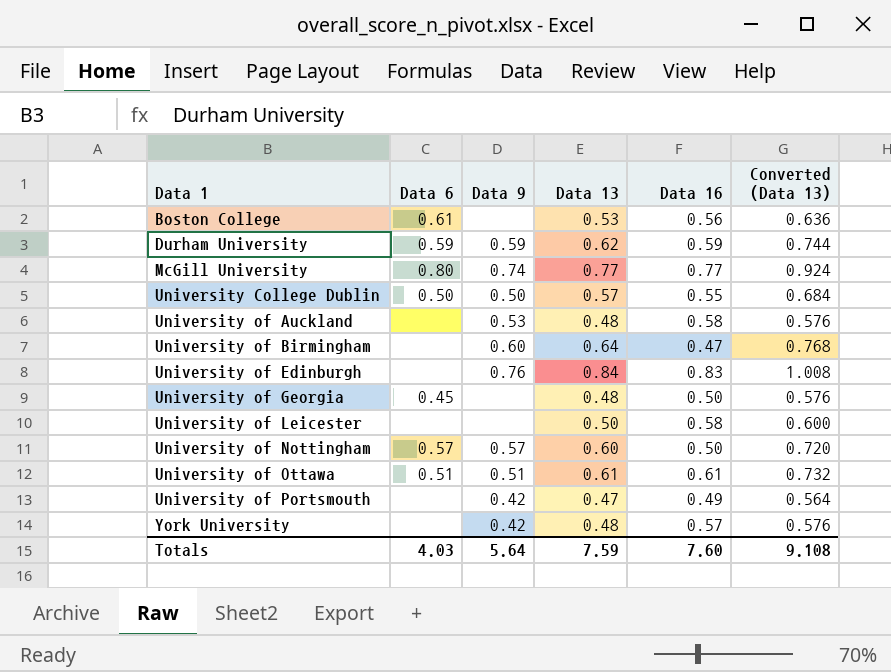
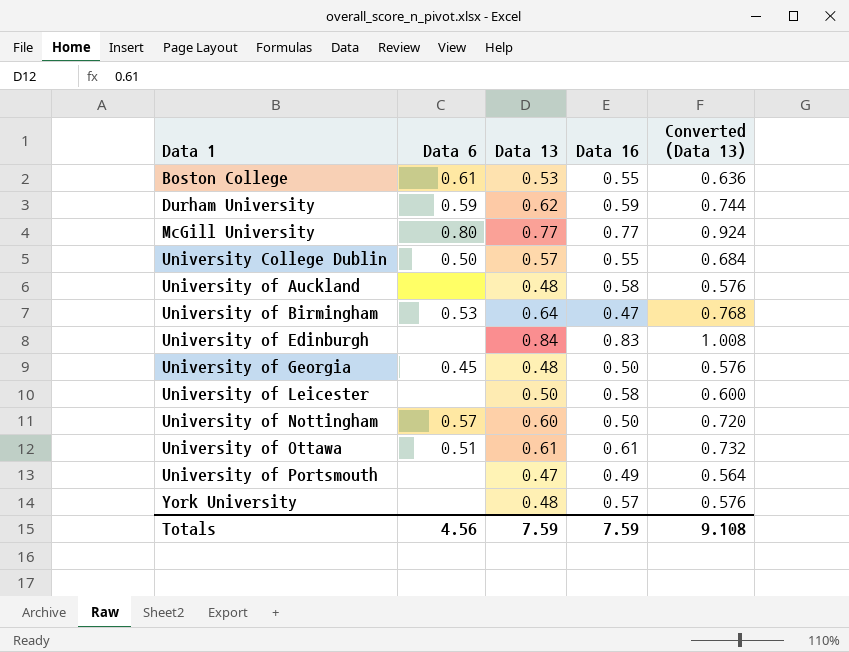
column Data 9 | position: 3 -> none
Boston College | Data 16: 0.56 -> 0.55
University of Birmingham | Data 6: none -> 0.53
Totals | Data 6: 4.03 -> 4.56
Totals | Data 16: 7.60 -> 7.59

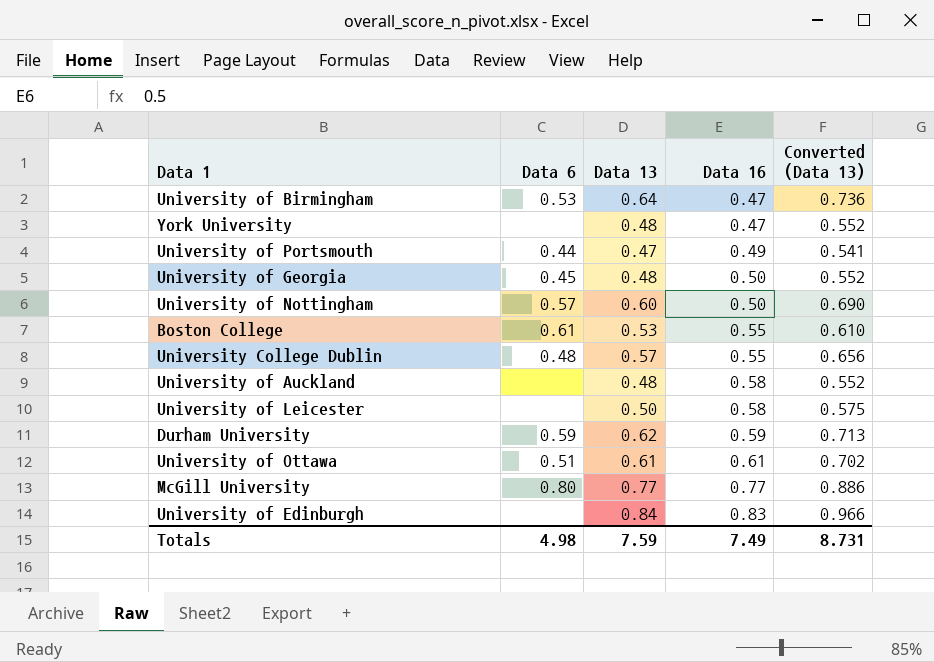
row order: Data 1 ascending -> Data 16 ascending
column Converted (Data 13) | formula: [Data 13] * 1.2 -> [Data 13] * 1.15
York University | Data 16: 0.57 -> 0.47
University of Portsmouth | Data 6: none -> 0.44
University College Dublin | Data 6: 0.50 -> 0.48
Totals | Data 6: 4.56 -> 4.98
Totals | Data 16: 7.59 -> 7.49
Totals | Converted (Data 13): 9.108 -> 8.731

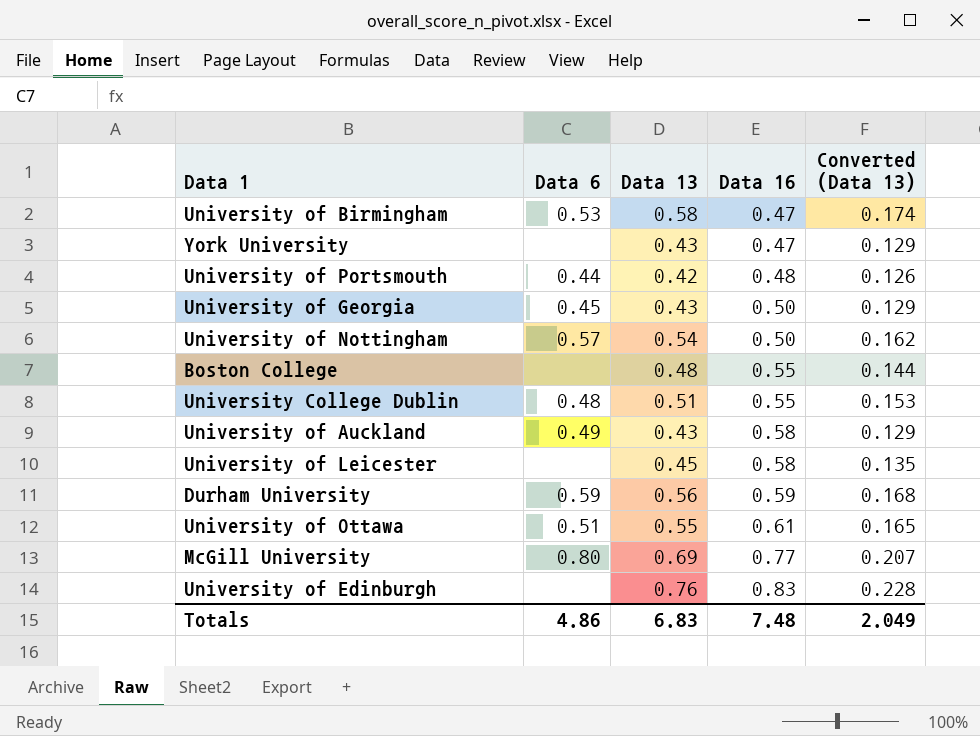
column Converted (Data 13) | formula: [Data 13] * 1.15 -> [Data 13] * 0.3
University of Birmingham | Data 13: 0.64 -> 0.58
York University | Data 13: 0.48 -> 0.43
University of Portsmouth | Data 13: 0.47 -> 0.42
University of Portsmouth | Data 16: 0.49 -> 0.48
University of Georgia | Data 13: 0.48 -> 0.43
University of Nottingham | Data 13: 0.60 -> 0.54
Boston College | Data 6: 0.61 -> none
Boston College | Data 13: 0.53 -> 0.48
University College Dublin | Data 13: 0.57 -> 0.51
University of Auckland | Data 6: none -> 0.49
University of Auckland | Data 13: 0.48 -> 0.43
University of Leicester | Data 13: 0.50 -> 0.45
Durham University | Data 13: 0.62 -> 0.56
University of Ottawa | Data 13: 0.61 -> 0.55
McGill University | Data 13: 0.77 -> 0.69
University of Edinburgh | Data 13: 0.84 -> 0.76
Totals | Data 6: 4.98 -> 4.86
Totals | Data 13: 7.59 -> 6.83
Totals | Data 16: 7.49 -> 7.48
Totals | Converted (Data 13): 8.731 -> 2.049

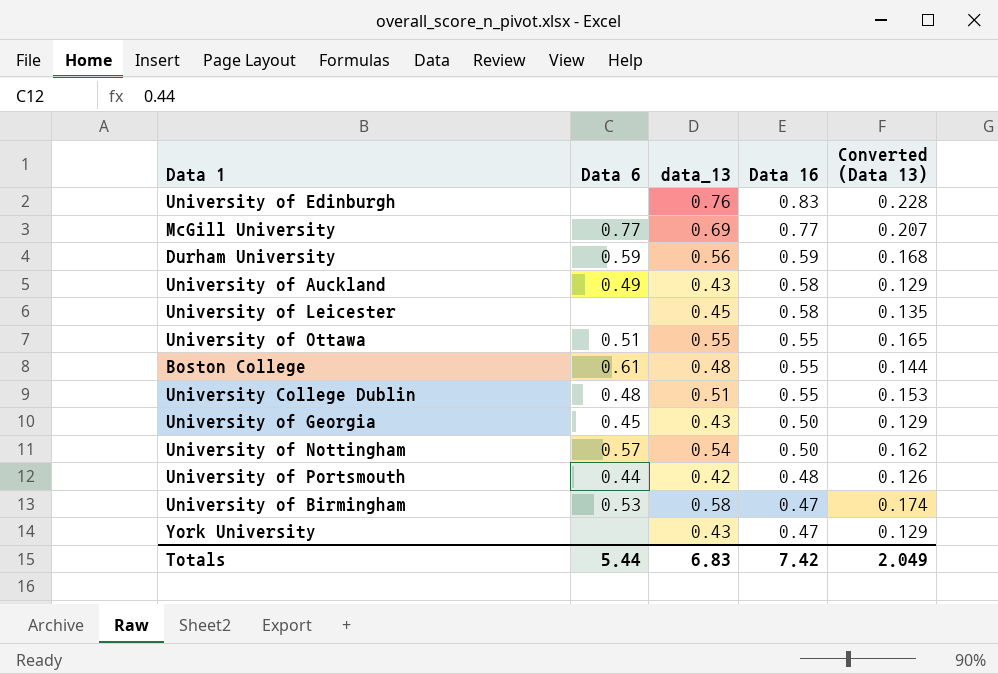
row order: Data 16 ascending -> Data 16 descending
column name: Data 13 -> data_13
McGill University | Data 6: 0.80 -> 0.77
University of Ottawa | Data 16: 0.61 -> 0.55
Boston College | Data 6: none -> 0.61
Totals | Data 6: 4.86 -> 5.44
Totals | Data 16: 7.48 -> 7.42

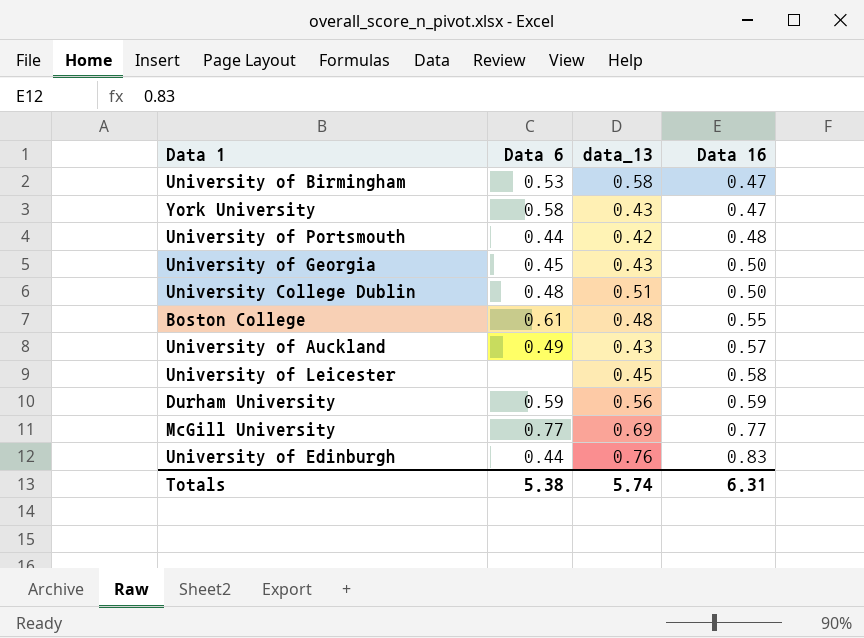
row order: Data 16 descending -> Data 16 ascending
column Converted (Data 13) | formula: [data_13] * 0.3 -> none
row University of Ottawa: 0.51 | 0.55 | 0.55 | 0.165 -> none
row University of Nottingham: 0.57 | 0.54 | 0.50 | 0.162 -> none
York University | Data 6: none -> 0.58
University College Dublin | Data 16: 0.55 -> 0.50
University of Auckland | Data 16: 0.58 -> 0.57
University of Edinburgh | Data 6: none -> 0.44
Totals | Data 6: 5.44 -> 5.38
Totals | data_13: 6.83 -> 5.74
Totals | Data 16: 7.42 -> 6.31

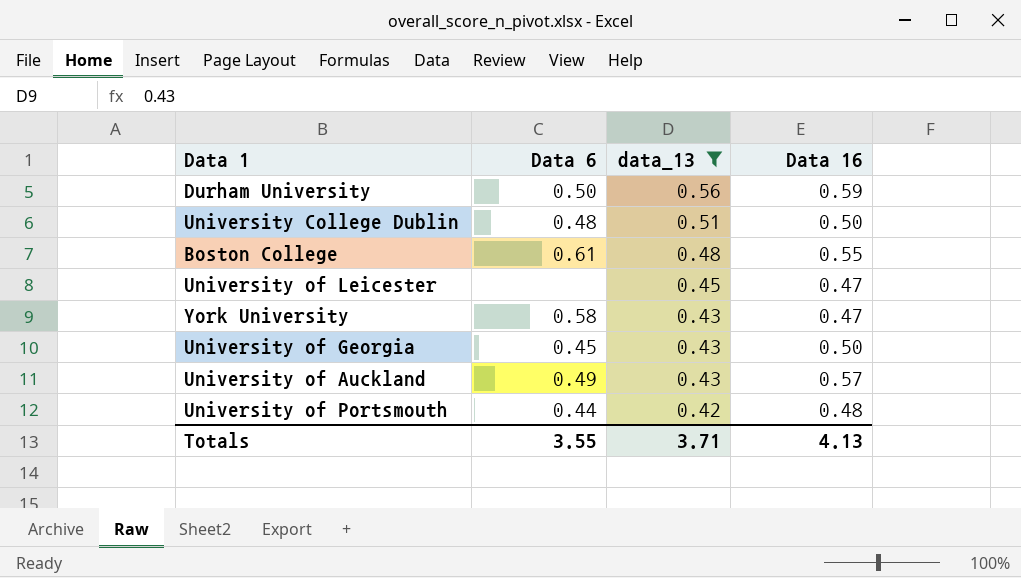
filter: none -> data_13 <= 0.56
row order: Data 16 ascending -> data_13 descending
Durham University | Data 6: 0.59 -> 0.50
University of Leicester | Data 16: 0.58 -> 0.47
Totals | Data 6: 5.38 -> 3.55
Totals | data_13: 5.74 -> 3.71
Totals | Data 16: 6.31 -> 4.13

